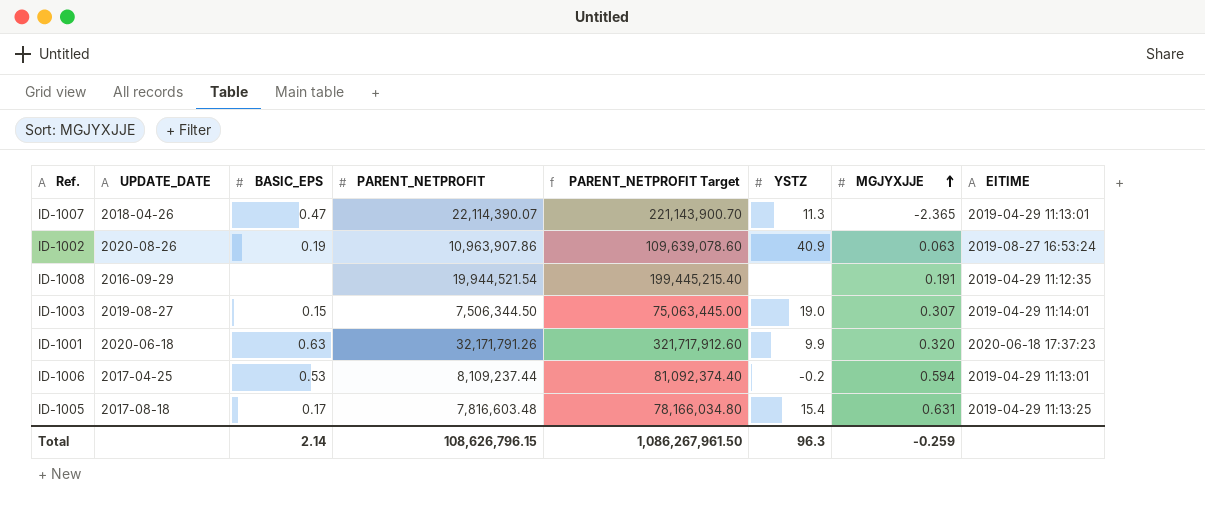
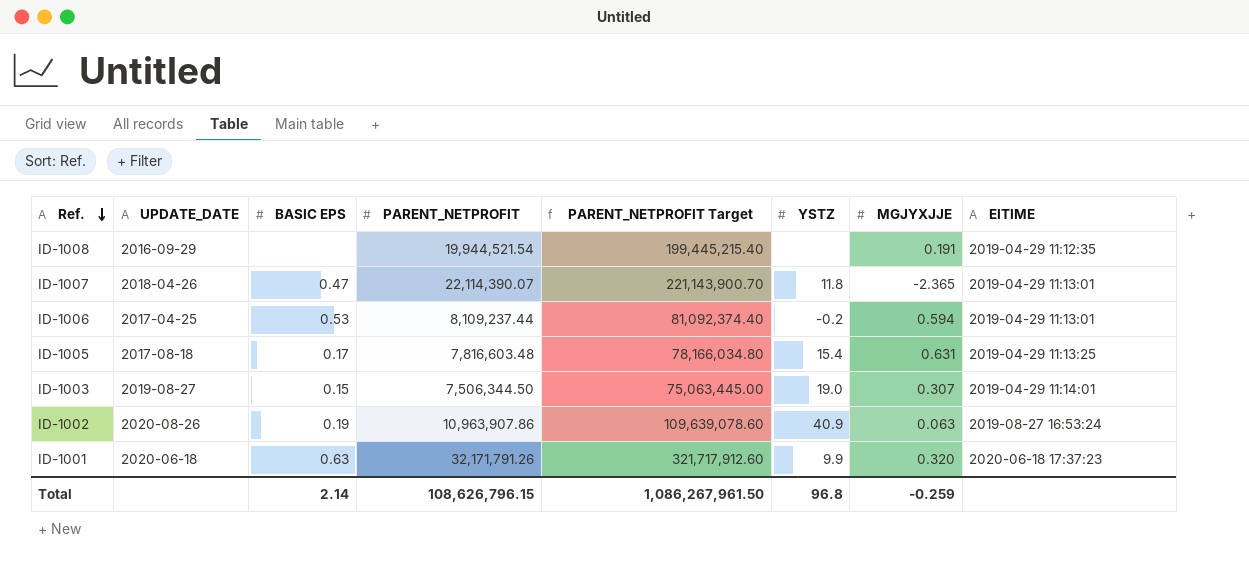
row order: MGJYXJJE ascending -> Ref. descending
column name: BASIC_EPS -> BASIC EPS
ID-1007 | YSTZ: 11.3 -> 11.8
Total | YSTZ: 96.3 -> 96.8

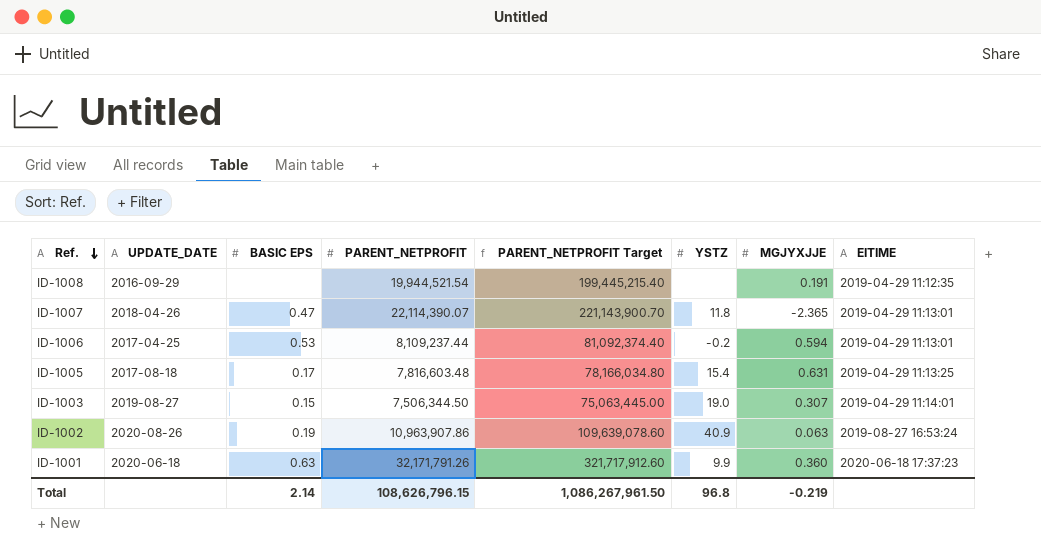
ID-1001 | MGJYXJJE: 0.320 -> 0.360
Total | MGJYXJJE: -0.259 -> -0.219

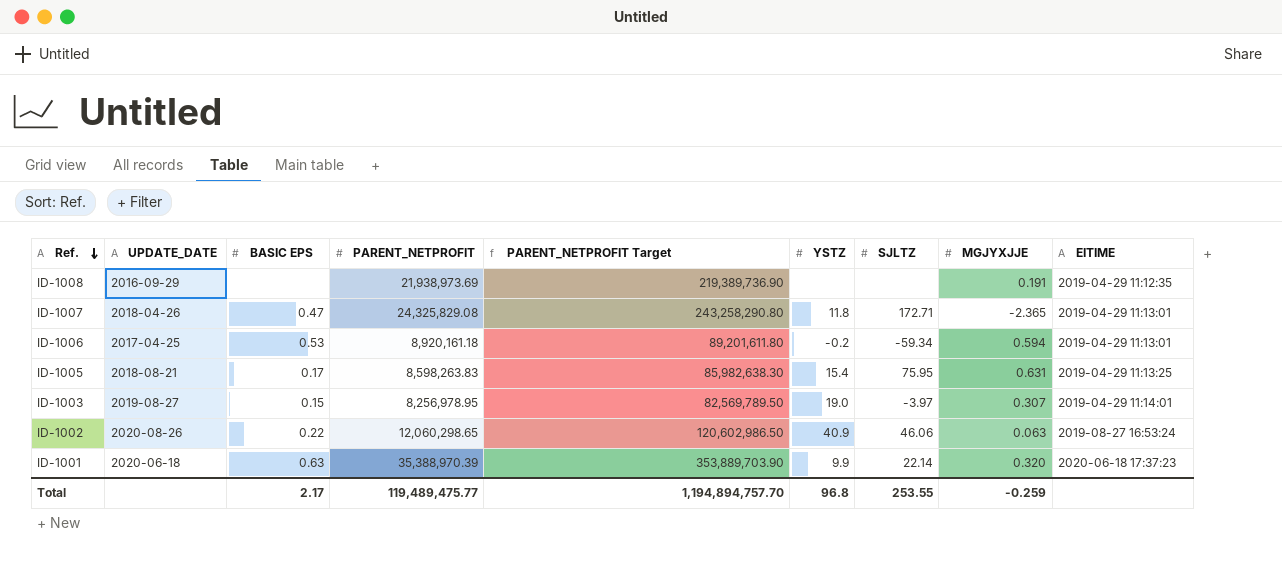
column SJLTZ | position: none -> 7
ID-1008 | PARENT_NETPROFIT: 19,944,521.54 -> 21,938,973.69
ID-1008 | PARENT_NETPROFIT Target: 199,445,215.40 -> 219,389,736.90
ID-1007 | PARENT_NETPROFIT: 22,114,390.07 -> 24,325,829.08
ID-1007 | PARENT_NETPROFIT Target: 221,143,900.70 -> 243,258,290.80
ID-1006 | PARENT_NETPROFIT: 8,109,237.44 -> 8,920,161.18
ID-1006 | PARENT_NETPROFIT Target: 81,092,374.40 -> 89,201,611.80
ID-1005 | UPDATE_DATE: 2017-08-18 -> 2018-08-21
ID-1005 | PARENT_NETPROFIT: 7,816,603.48 -> 8,598,263.83
ID-1005 | PARENT_NETPROFIT Target: 78,166,034.80 -> 85,982,638.30
ID-1003 | PARENT_NETPROFIT: 7,506,344.50 -> 8,256,978.95
ID-1003 | PARENT_NETPROFIT Target: 75,063,445.00 -> 82,569,789.50
ID-1002 | BASIC EPS: 0.19 -> 0.22
ID-1002 | PARENT_NETPROFIT: 10,963,907.86 -> 12,060,298.65
ID-1002 | PARENT_NETPROFIT Target: 109,639,078.60 -> 120,602,986.50
ID-1001 | PARENT_NETPROFIT: 32,171,791.26 -> 35,388,970.39
ID-1001 | PARENT_NETPROFIT Target: 321,717,912.60 -> 353,889,703.90
ID-1001 | MGJYXJJE: 0.360 -> 0.320
Total | BASIC EPS: 2.14 -> 2.17
Total | PARENT_NETPROFIT: 108,626,796.15 -> 119,489,475.77
Total | PARENT_NETPROFIT Target: 1,086,267,961.50 -> 1,194,894,757.70
Total | MGJYXJJE: -0.219 -> -0.259

